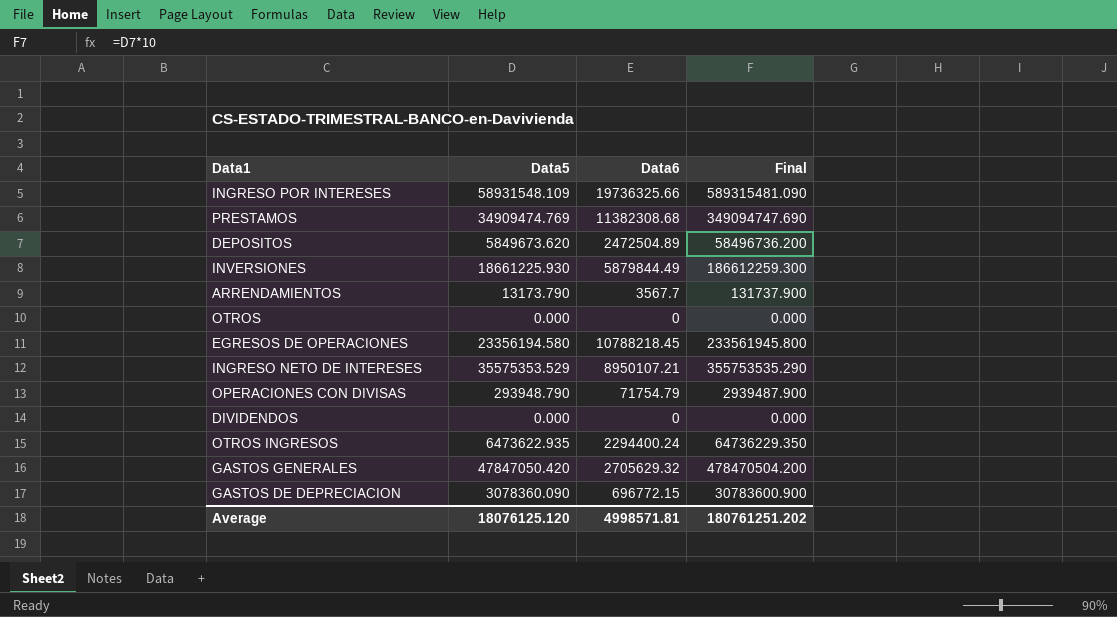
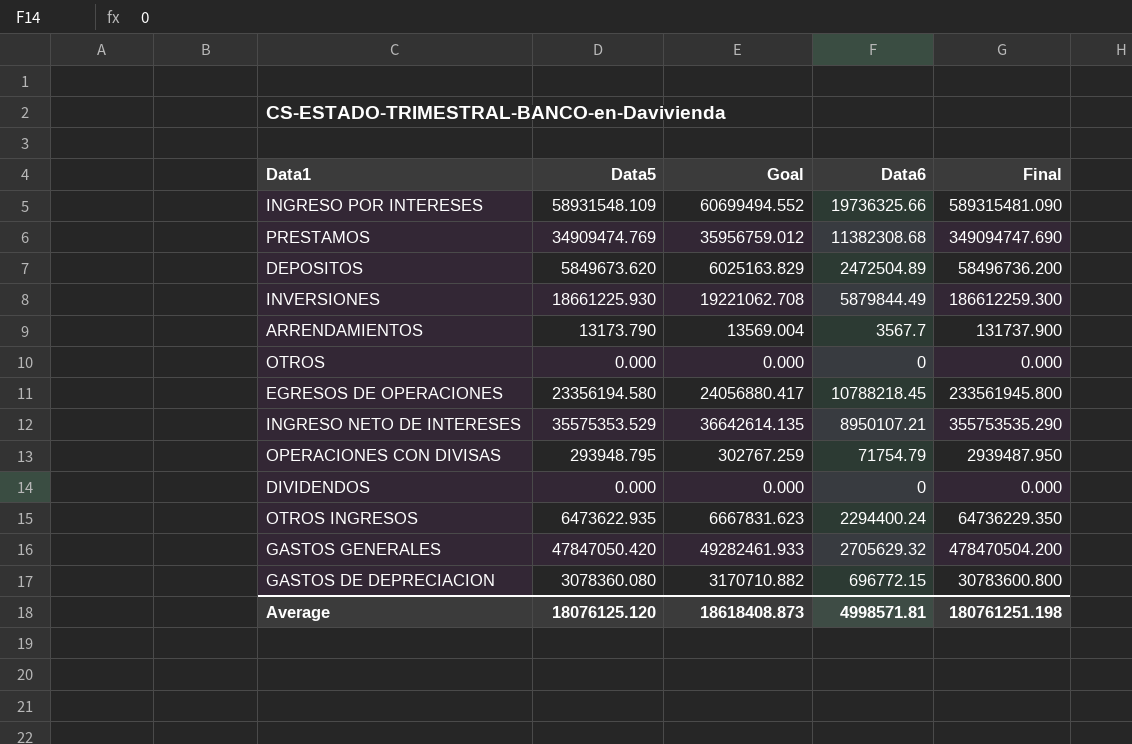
column Goal | formula: none -> [Data5] * 1.03
OPERACIONES CON DIVISAS | Data5: 293948.790 -> 293948.795
OPERACIONES CON DIVISAS | Final: 2939487.900 -> 2939487.950
GASTOS DE DEPRECIACION | Data5: 3078360.090 -> 3078360.080
GASTOS DE DEPRECIACION | Final: 30783600.900 -> 30783600.800
Average | Final: 180761251.202 -> 180761251.198

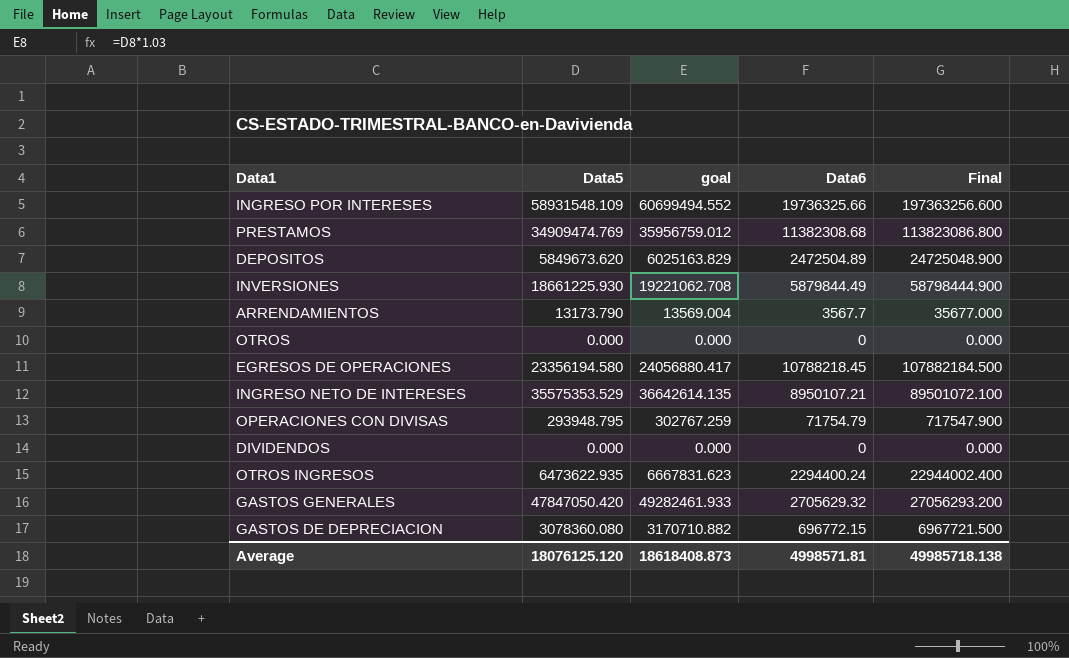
column name: Goal -> goal
column Final | formula: [Data5] * 10 -> [Data6] * 10
Average | Final: 180761251.198 -> 49985718.138

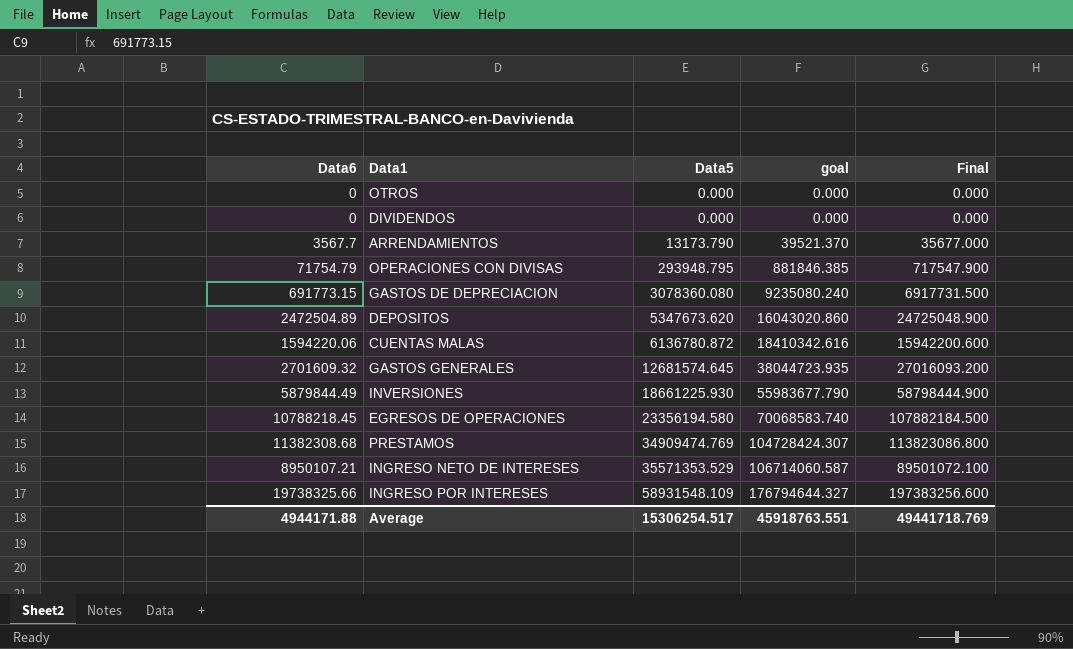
row order: none -> Data5 ascending
column Data6 | position: 4 -> 1
column goal | formula: [Data5] * 1.03 -> [Data5] * 3
row OTROS INGRESOS: 6473622.935 | 6667831.623 | 2294400.24 | 22944002.400 -> none
GASTOS DE DEPRECIACION | Data6: 696772.15 -> 691773.15
GASTOS DE DEPRECIACION | Final: 6967721.500 -> 6917731.500
DEPOSITOS | Data5: 5849673.620 -> 5347673.620
row CUENTAS MALAS: none -> 1594220.06 | 6136780.872 | 18410342.616 | 15942200.600
GASTOS GENERALES | Data6: 2705629.32 -> 2701609.32
GASTOS GENERALES | Data5: 47847050.420 -> 12681574.645
GASTOS GENERALES | Final: 27056293.200 -> 27016093.200
INGRESO NETO DE INTERESES | Data5: 35575353.529 -> 35571353.529
INGRESO POR INTERESES | Data6: 19736325.66 -> 19738325.66
INGRESO POR INTERESES | Final: 197363256.600 -> 197383256.600
Average | Data6: 4998571.81 -> 4944171.88
Average | Data5: 18076125.120 -> 15306254.517
Average | goal: 18618408.873 -> 45918763.551
Average | Final: 49985718.138 -> 49441718.769

